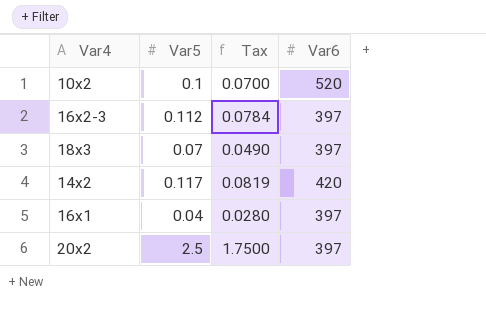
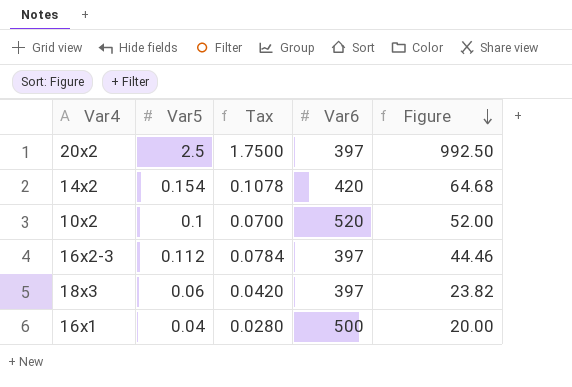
row order: none -> Figure descending
column Figure | formula: none -> [Var5] * [Var6]
14х2 | Var5: 0.117 -> 0.154
14х2 | Tax: 0.0819 -> 0.1078
18х3 | Var5: 0.07 -> 0.06
18х3 | Tax: 0.0490 -> 0.0420
16х1 | Var6: 397 -> 500

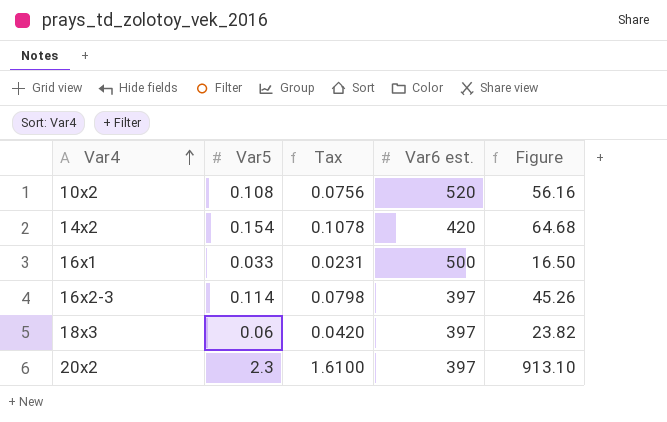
row order: Figure descending -> Var4 ascending
column name: Var6 -> Var6 est.
10х2 | Var5: 0.1 -> 0.108
10х2 | Tax: 0.0700 -> 0.0756
10х2 | Figure: 52.00 -> 56.16
16х1 | Var5: 0.04 -> 0.033
16х1 | Tax: 0.0280 -> 0.0231
16х1 | Figure: 20.00 -> 16.50
16х2-3 | Var5: 0.112 -> 0.114
16х2-3 | Tax: 0.0784 -> 0.0798
16х2-3 | Figure: 44.46 -> 45.26
20х2 | Var5: 2.5 -> 2.3
20х2 | Tax: 1.7500 -> 1.6100
20х2 | Figure: 992.50 -> 913.10

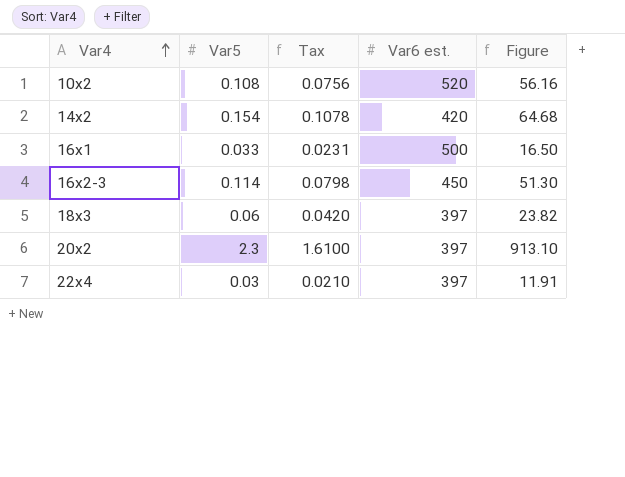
16х2-3 | Var6 est.: 397 -> 450
16х2-3 | Figure: 45.26 -> 51.30
row 22х4: none -> 0.03 | 0.0210 | 397 | 11.91

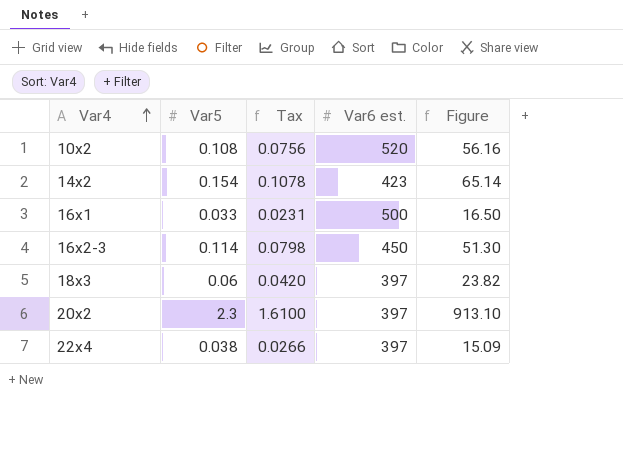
14х2 | Var6 est.: 420 -> 423
14х2 | Figure: 64.68 -> 65.14
22х4 | Var5: 0.03 -> 0.038
22х4 | Tax: 0.0210 -> 0.0266
22х4 | Figure: 11.91 -> 15.09

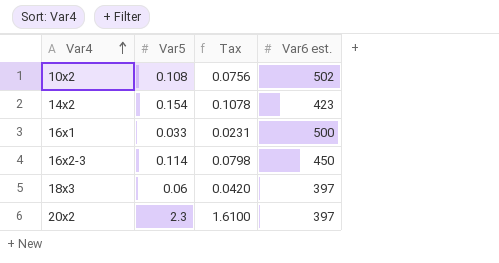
column Figure | formula: [Var5] * [Var6 est.] -> none
row 22х4: 0.038 | 0.0266 | 397 | 15.09 -> none
10х2 | Var6 est.: 520 -> 502

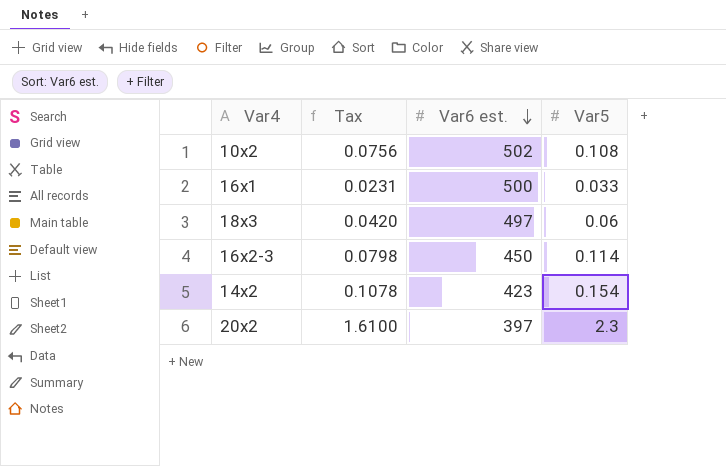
row order: Var4 ascending -> Var6 est. descending
column Var5 | position: 2 -> 4
18х3 | Var6 est.: 397 -> 497

